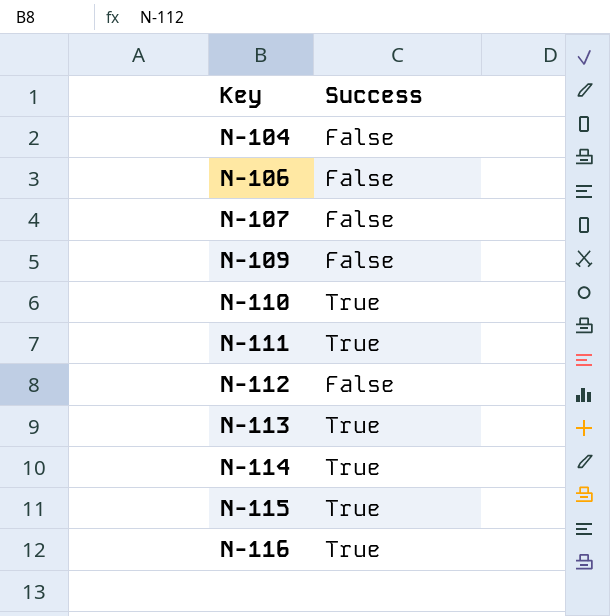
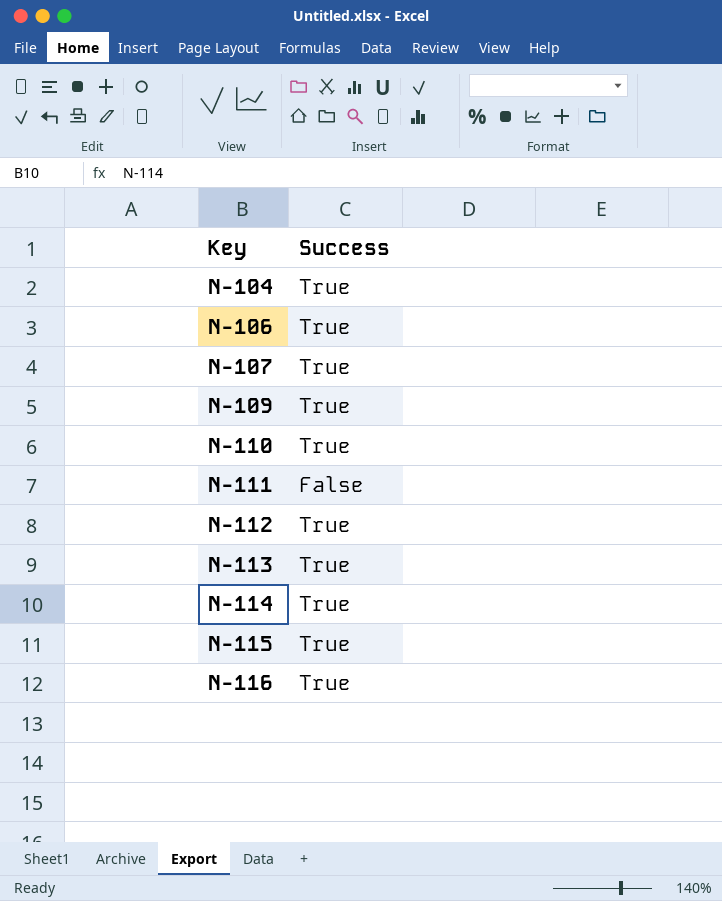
N-104 | Success: False -> True
N-106 | Success: False -> True
N-107 | Success: False -> True
N-109 | Success: False -> True
N-111 | Success: True -> False
N-112 | Success: False -> True

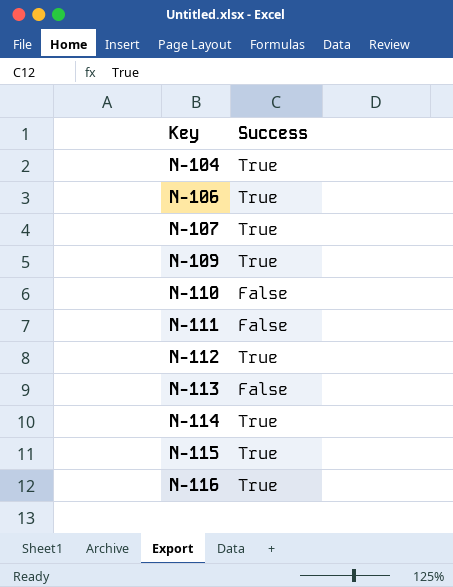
N-110 | Success: True -> False
N-113 | Success: True -> False

